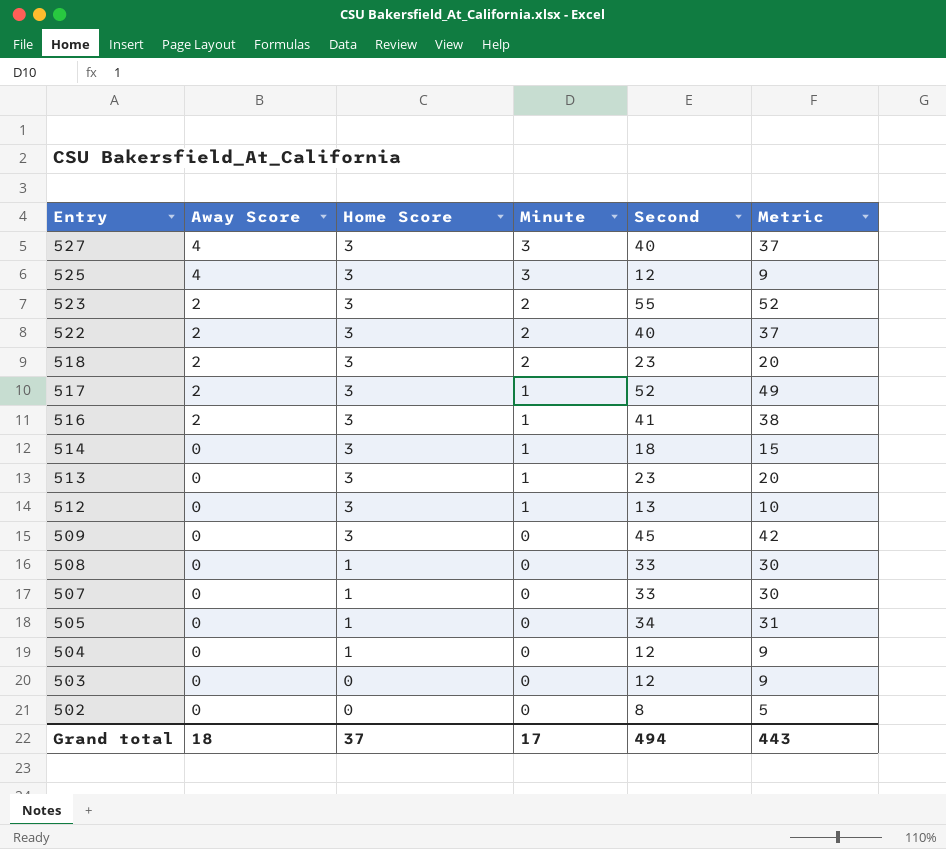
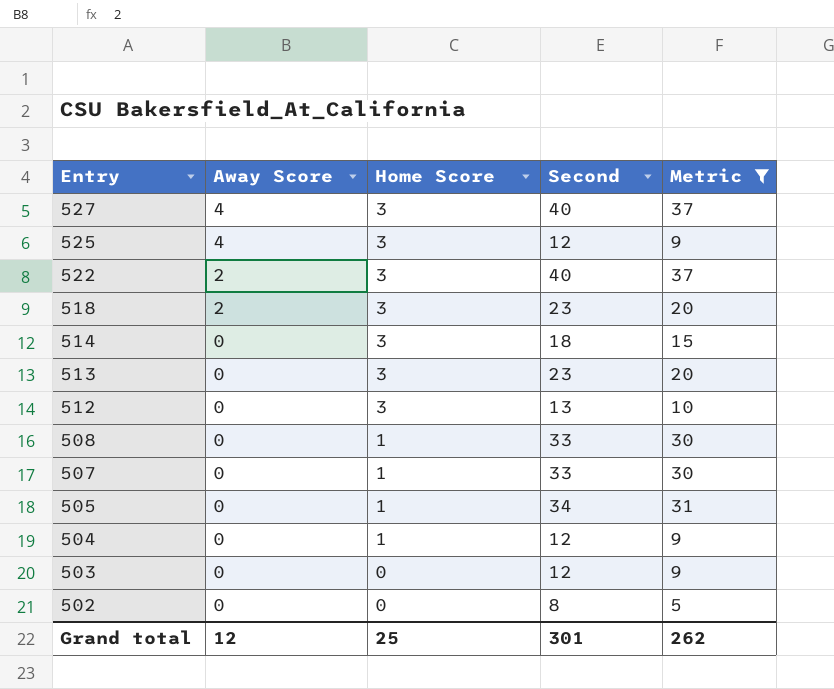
filter: none -> Metric <= 37
column Minute | position: 4 -> none
Grand total | Away Score: 18 -> 12
Grand total | Home Score: 37 -> 25
Grand total | Second: 494 -> 301
Grand total | Metric: 443 -> 262

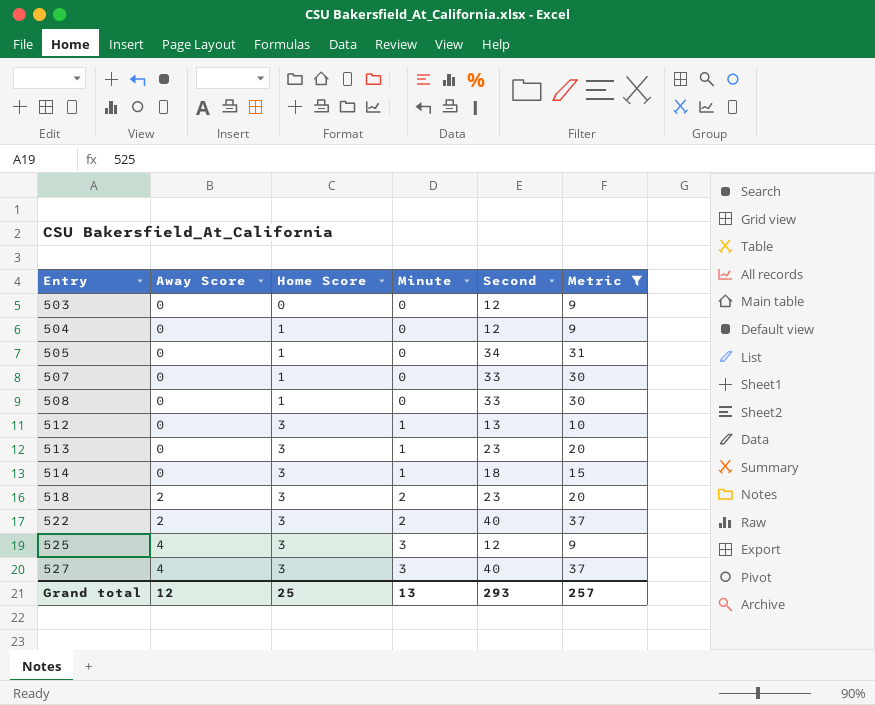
row order: Entry descending -> Entry ascending
column Minute | position: none -> 4
row 502: 0 | 0 | 8 | 5 -> none
Grand total | Second: 301 -> 293
Grand total | Metric: 262 -> 257

